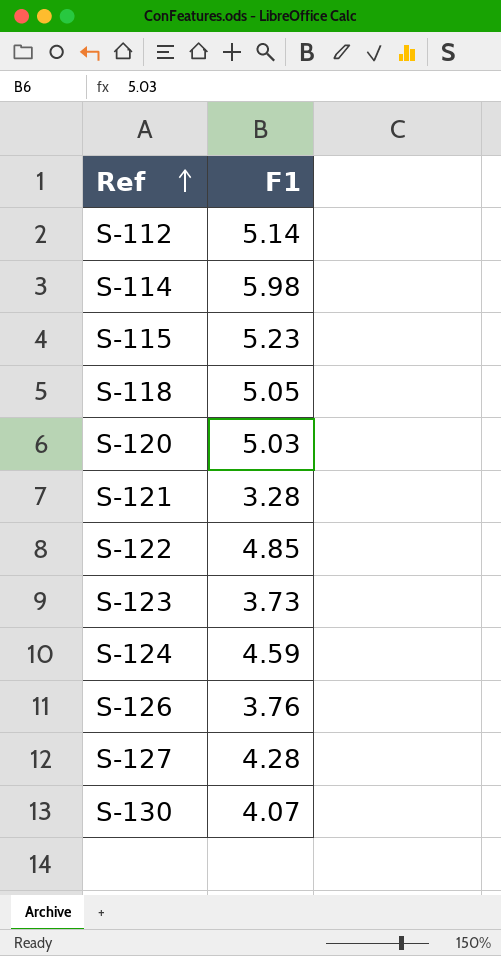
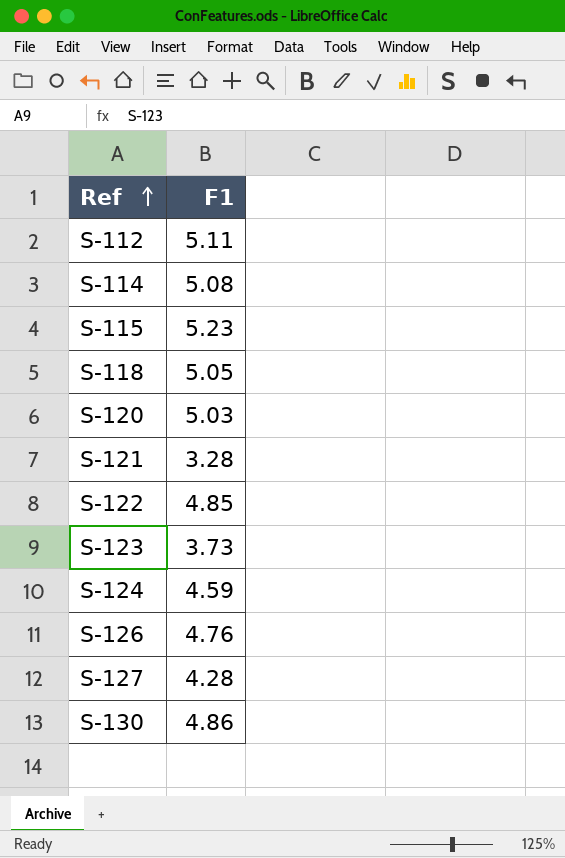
S-112 | F1: 5.14 -> 5.11
S-114 | F1: 5.98 -> 5.08
S-126 | F1: 3.76 -> 4.76
S-130 | F1: 4.07 -> 4.86

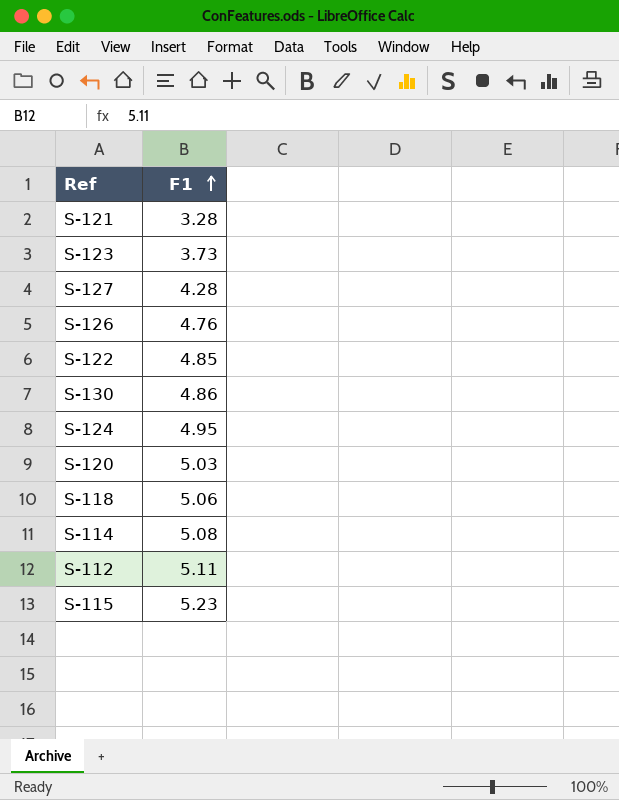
row order: Ref ascending -> F1 ascending
S-124 | F1: 4.59 -> 4.95
S-118 | F1: 5.05 -> 5.06

